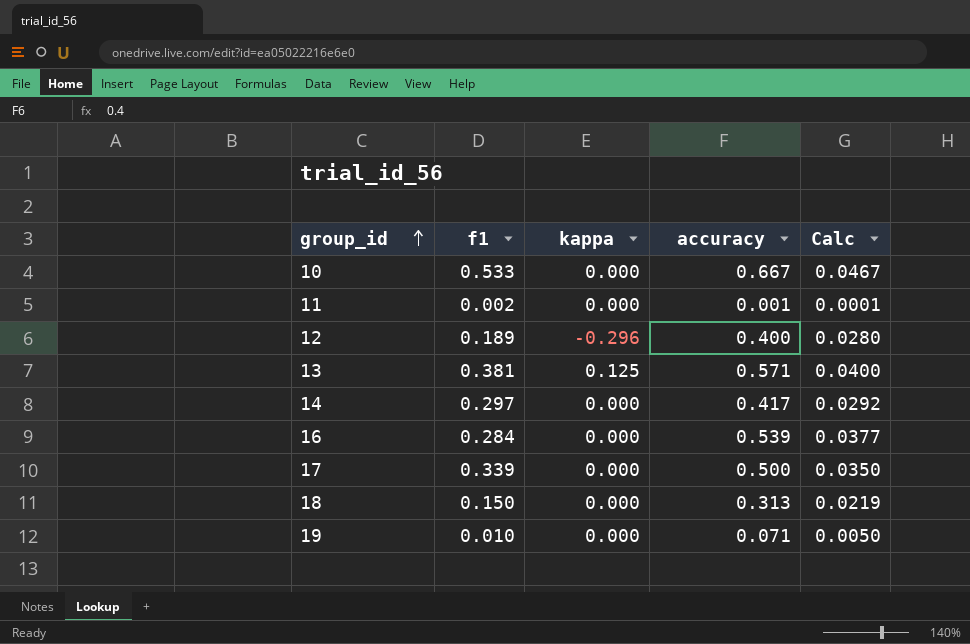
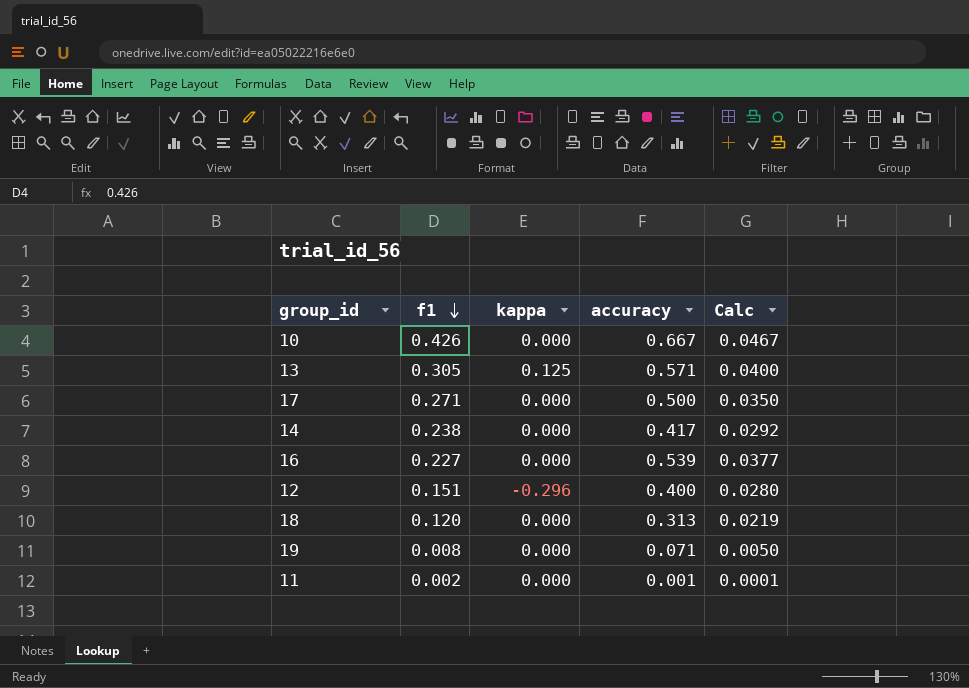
row order: group_id ascending -> f1 descending
10 | f1: 0.533 -> 0.426
13 | f1: 0.381 -> 0.305
17 | f1: 0.339 -> 0.271
14 | f1: 0.297 -> 0.238
16 | f1: 0.284 -> 0.227
12 | f1: 0.189 -> 0.151
18 | f1: 0.150 -> 0.120
19 | f1: 0.010 -> 0.008

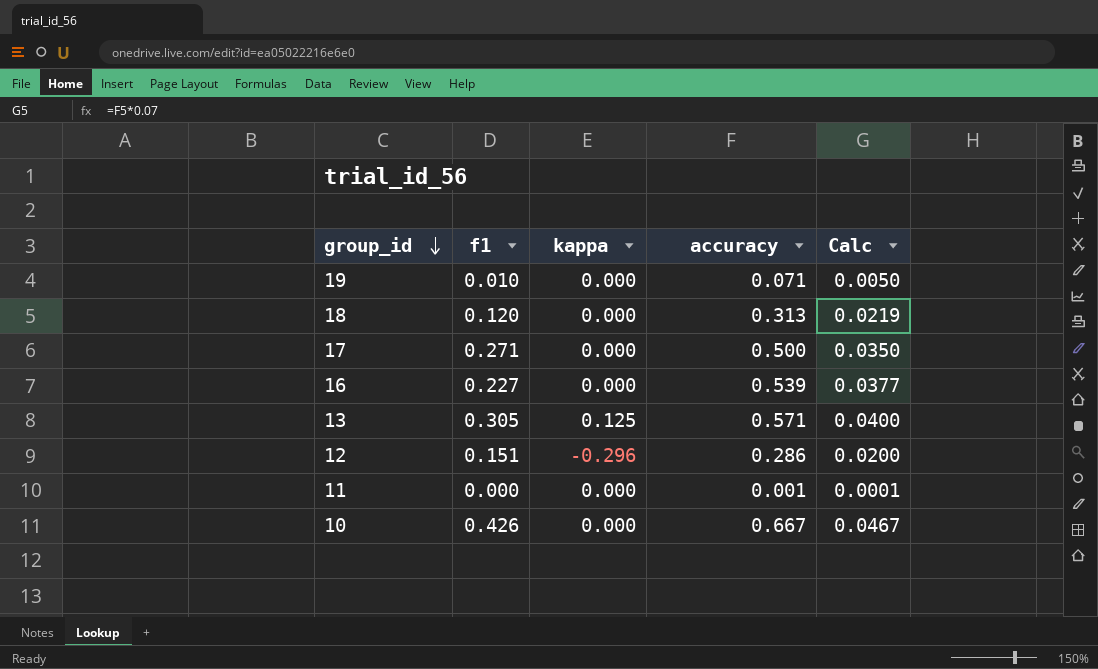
row order: f1 descending -> group_id descending
row 14: 0.238 | 0.000 | 0.417 | 0.0292 -> none
19 | f1: 0.008 -> 0.010
12 | accuracy: 0.400 -> 0.286
12 | Calc: 0.0280 -> 0.0200
11 | f1: 0.002 -> 0.000

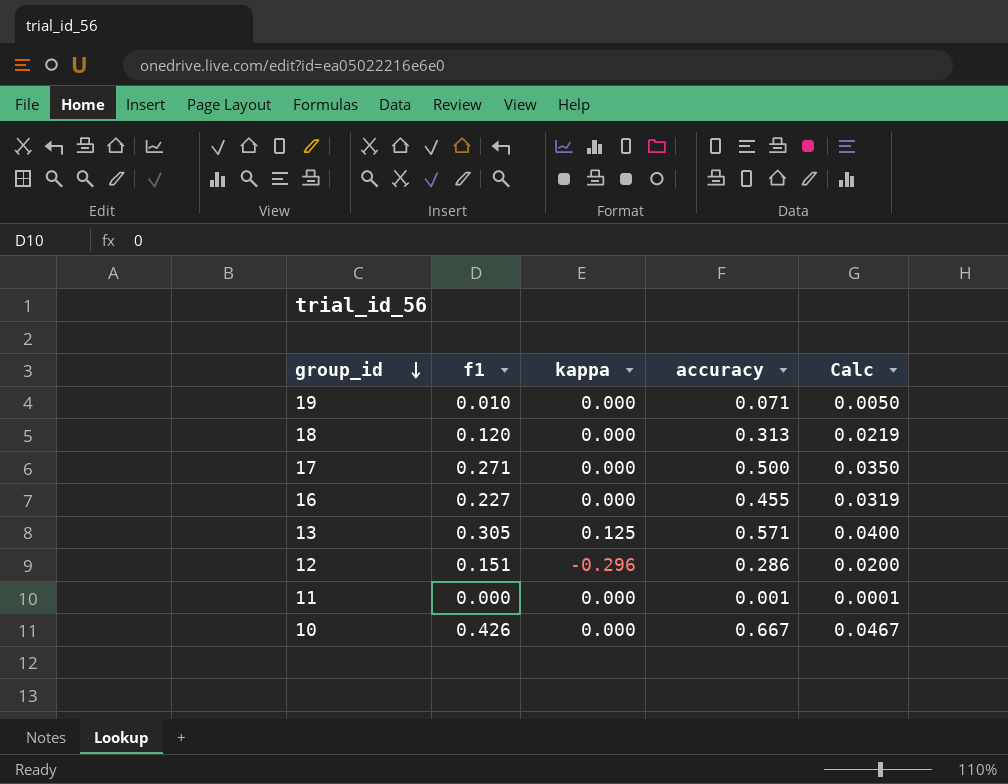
16 | accuracy: 0.539 -> 0.455
16 | Calc: 0.0377 -> 0.0319

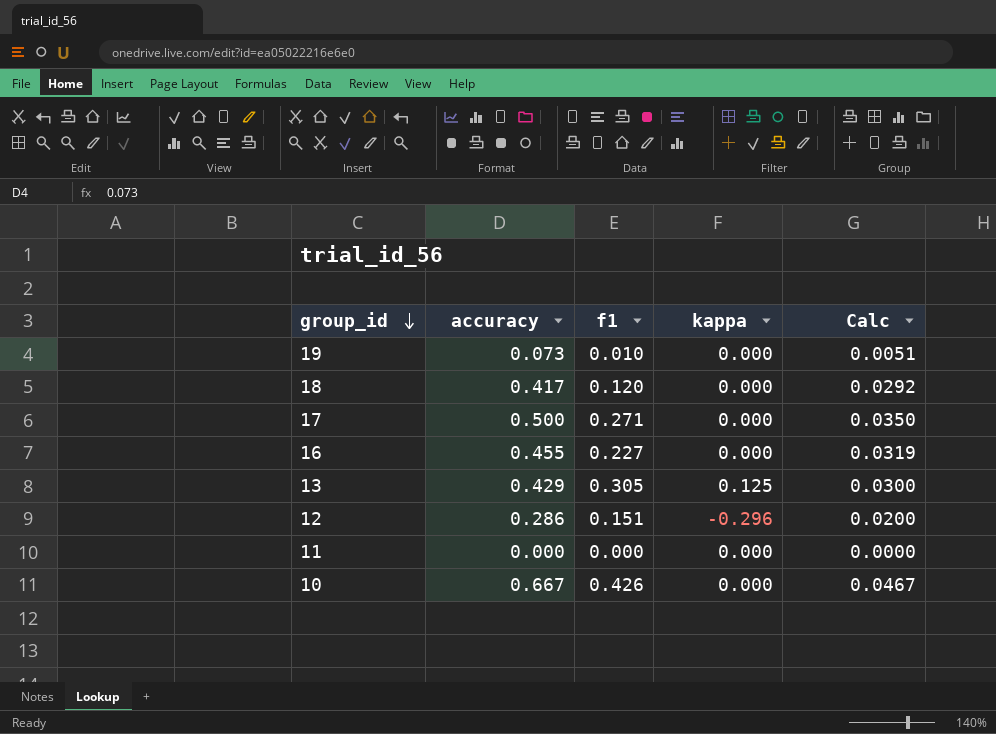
column accuracy | position: 4 -> 2
19 | accuracy: 0.071 -> 0.073
19 | Calc: 0.0050 -> 0.0051
18 | accuracy: 0.313 -> 0.417
18 | Calc: 0.0219 -> 0.0292
13 | accuracy: 0.571 -> 0.429
13 | Calc: 0.0400 -> 0.0300
11 | accuracy: 0.001 -> 0.000
11 | Calc: 0.0001 -> 0.0000

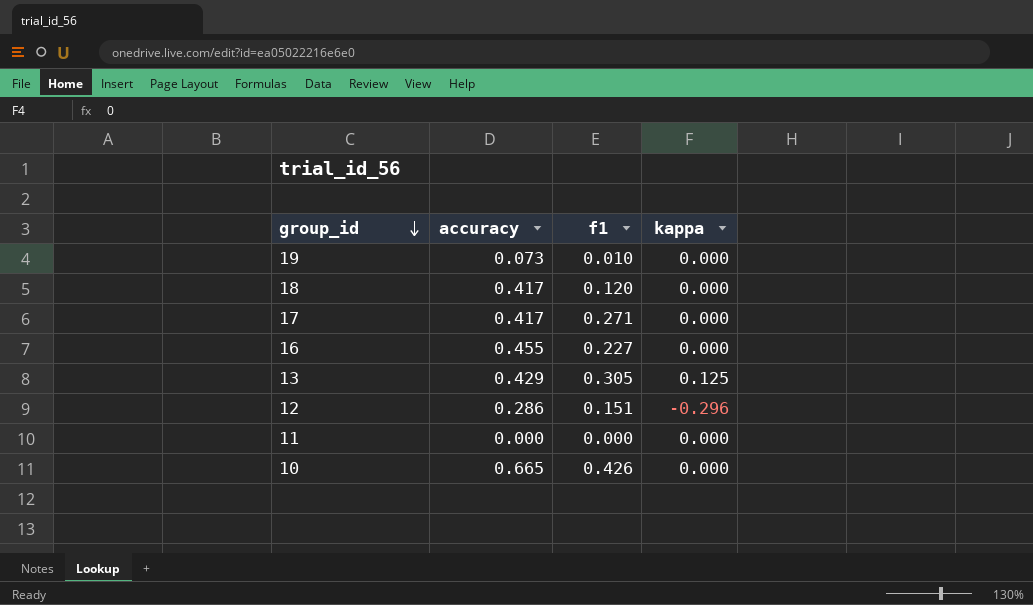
column Calc | formula: [accuracy] * 0.07 -> none
17 | accuracy: 0.500 -> 0.417
10 | accuracy: 0.667 -> 0.665

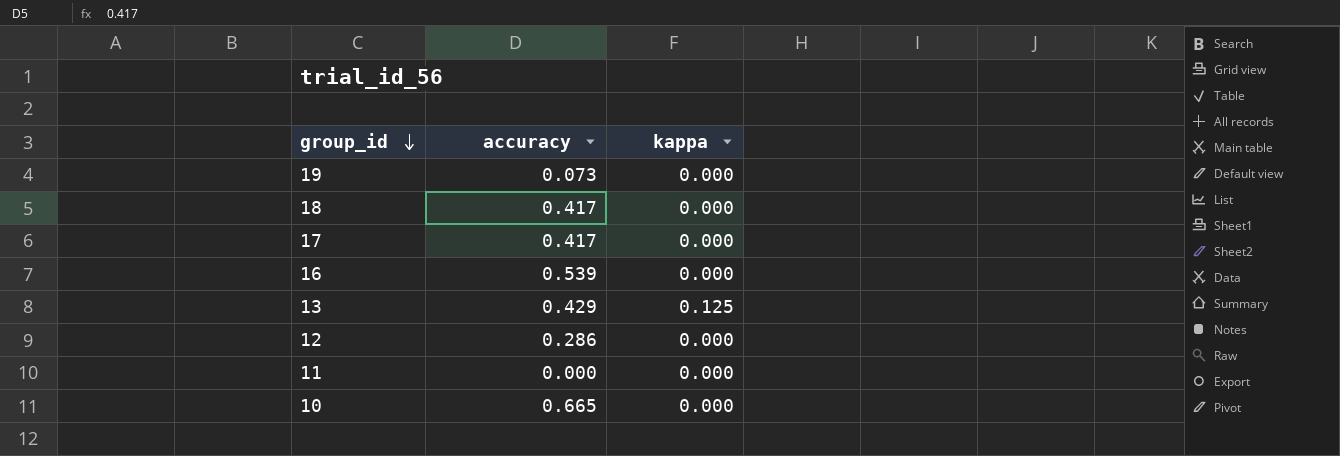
column f1 | position: 3 -> none
16 | accuracy: 0.455 -> 0.539
12 | kappa: -0.296 -> 0.000

